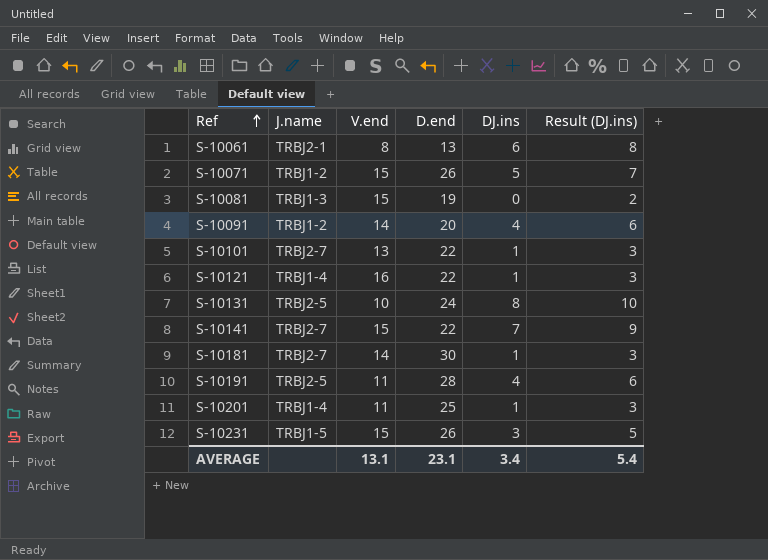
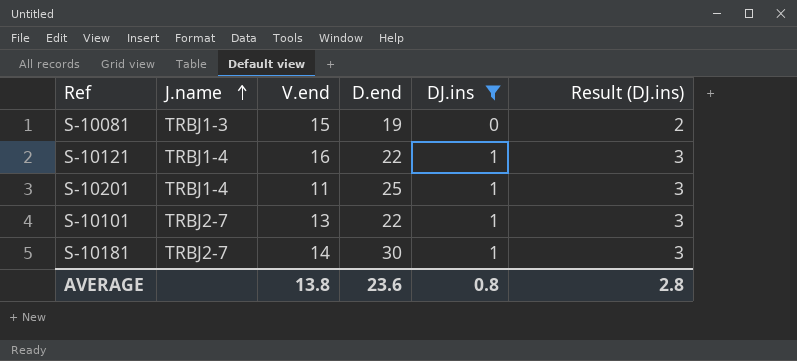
filter: none -> DJ.ins <= 1
row order: Ref ascending -> J.name ascending
AVERAGE | V.end: 13.1 -> 13.8
AVERAGE | D.end: 23.1 -> 23.6
AVERAGE | DJ.ins: 3.4 -> 0.8
AVERAGE | Result (DJ.ins): 5.4 -> 2.8

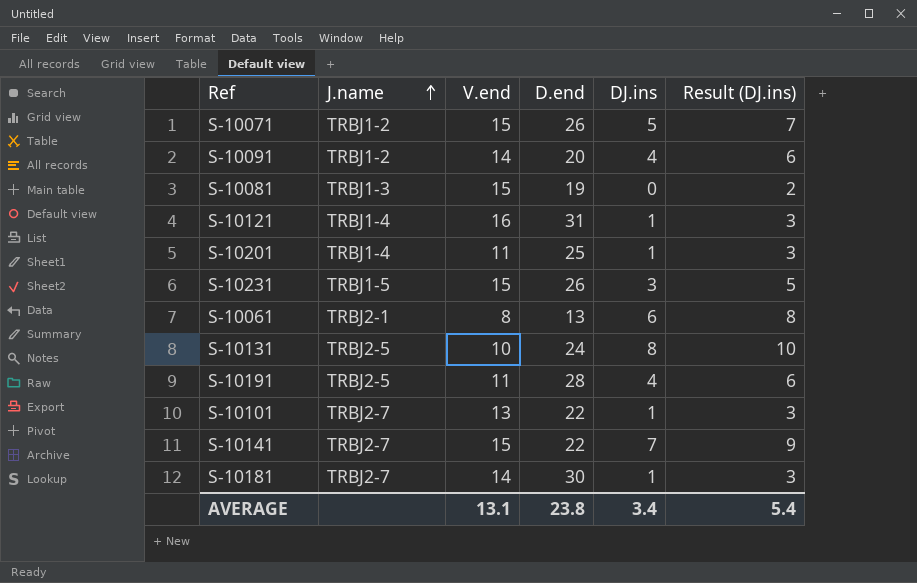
filter: DJ.ins <= 1 -> none
S-10121 | D.end: 22 -> 31
AVERAGE | V.end: 13.8 -> 13.1
AVERAGE | D.end: 23.6 -> 23.8
AVERAGE | DJ.ins: 0.8 -> 3.4
AVERAGE | Result (DJ.ins): 2.8 -> 5.4

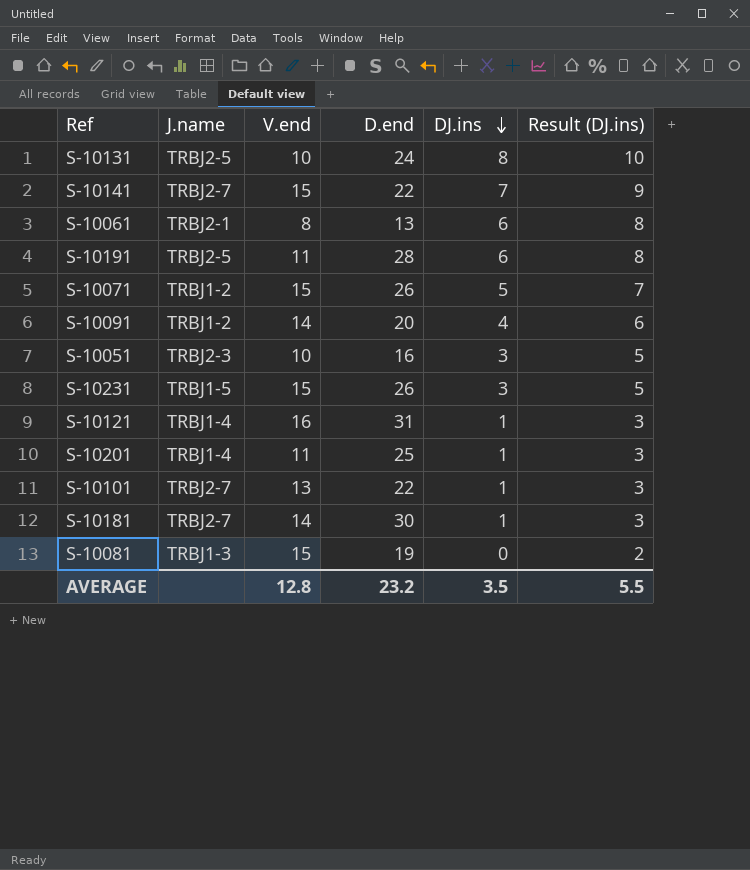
row order: J.name ascending -> DJ.ins descending
S-10191 | DJ.ins: 4 -> 6
S-10191 | Result (DJ.ins): 6 -> 8
row S-10051: none -> TRBJ2-3 | 10 | 16 | 3 | 5
AVERAGE | V.end: 13.1 -> 12.8
AVERAGE | D.end: 23.8 -> 23.2
AVERAGE | DJ.ins: 3.4 -> 3.5
AVERAGE | Result (DJ.ins): 5.4 -> 5.5

